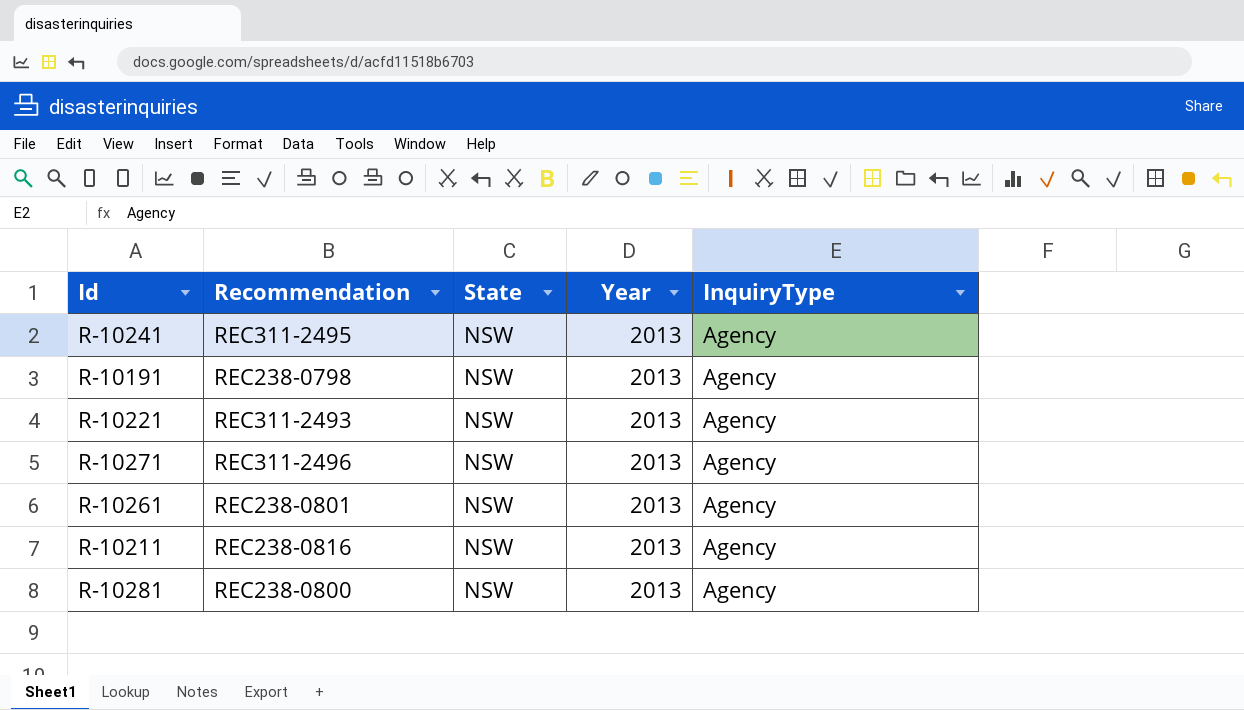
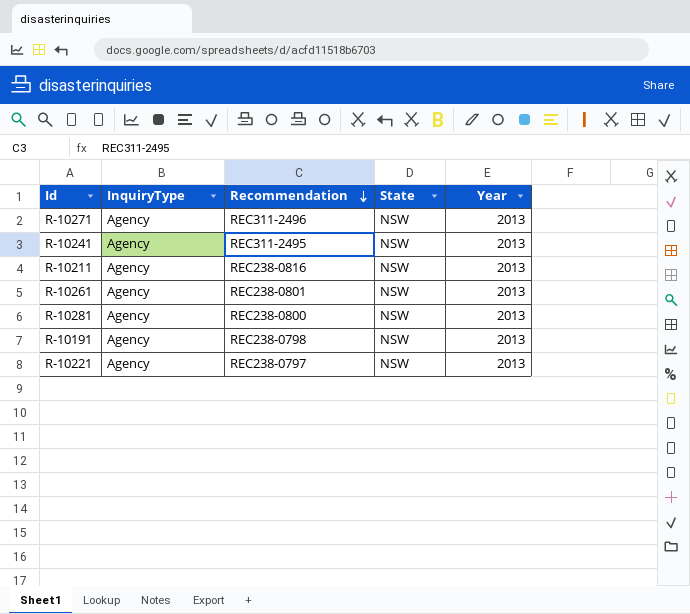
row order: none -> Recommendation descending
column InquiryType | position: 5 -> 2
R-10221 | Recommendation: REC311-2493 -> REC238-0797

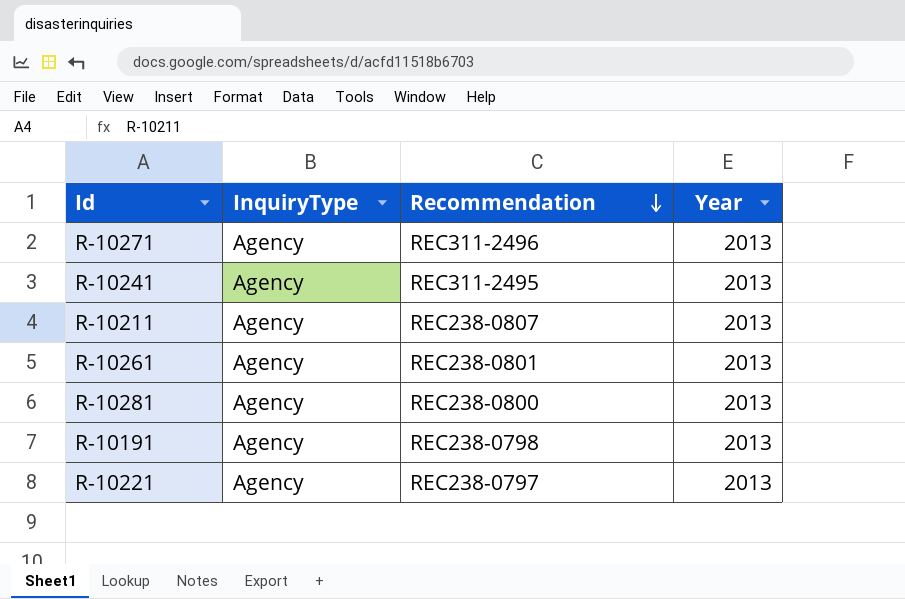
column State | position: 4 -> none
R-10211 | Recommendation: REC238-0816 -> REC238-0807

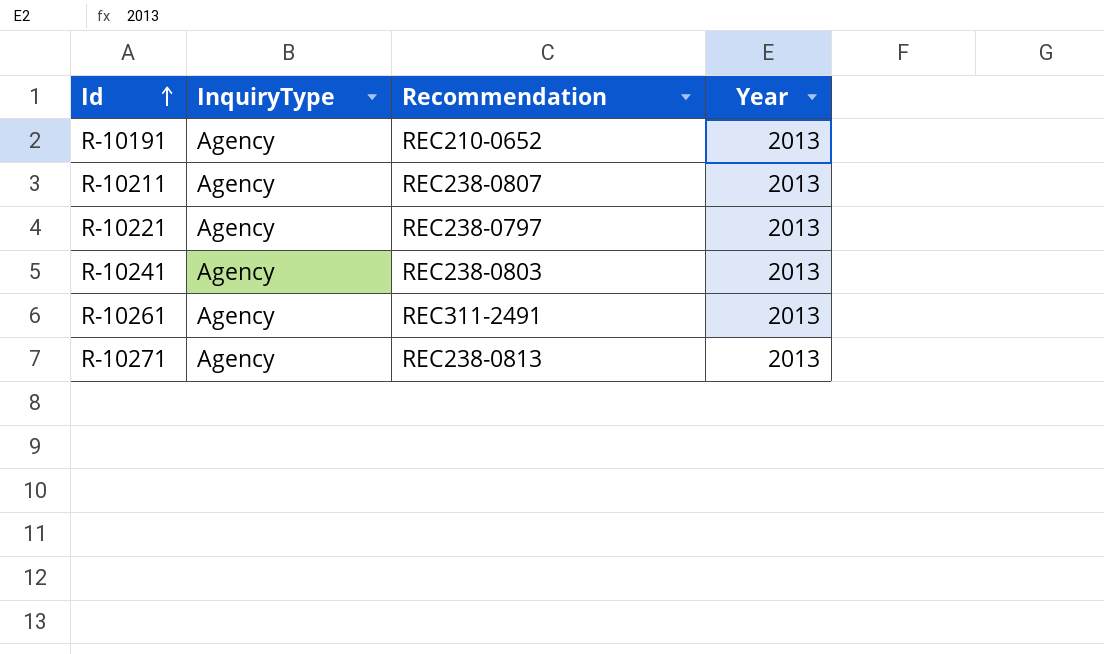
row order: Recommendation descending -> Id ascending
row R-10281: Agency | REC238-0800 | 2013 -> none
R-10191 | Recommendation: REC238-0798 -> REC210-0652
R-10241 | Recommendation: REC311-2495 -> REC238-0803
R-10261 | Recommendation: REC238-0801 -> REC311-2491
R-10271 | Recommendation: REC311-2496 -> REC238-0813

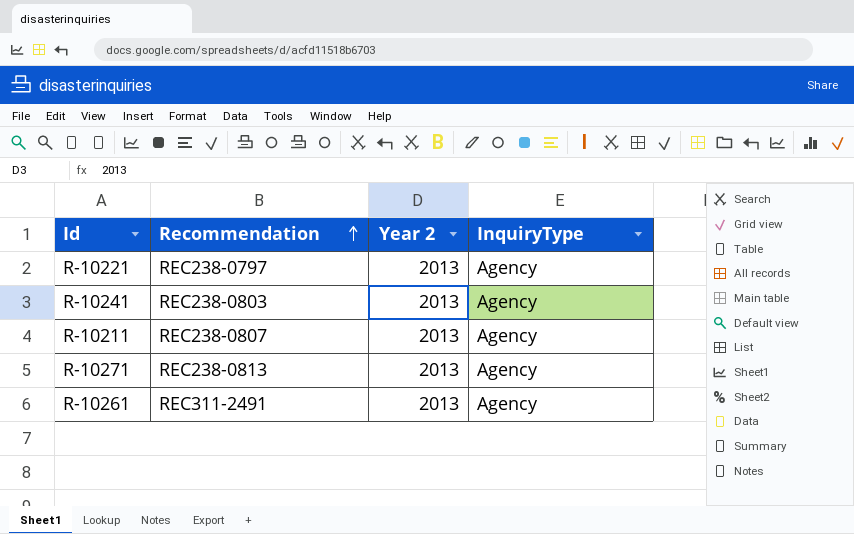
row order: Id ascending -> Recommendation ascending
column name: Year -> Year 2
column InquiryType | position: 2 -> 4
row R-10191: Agency | REC210-0652 | 2013 -> none

